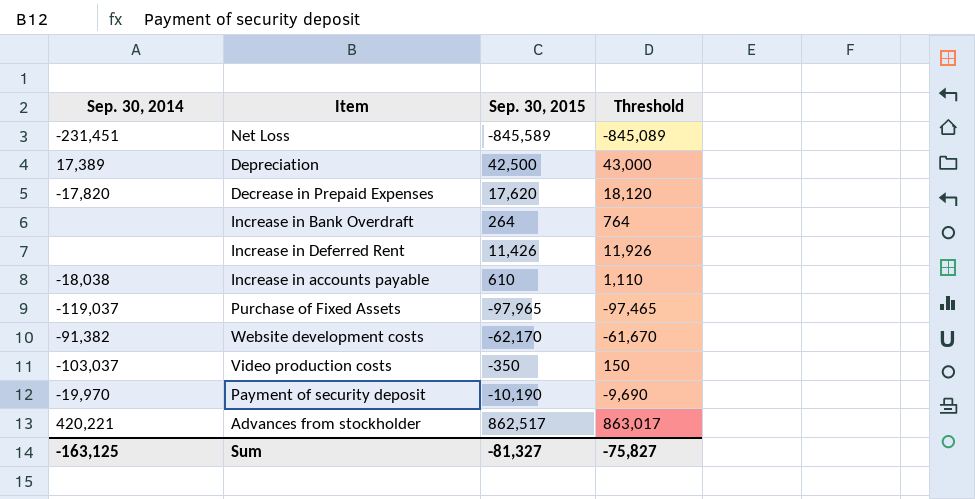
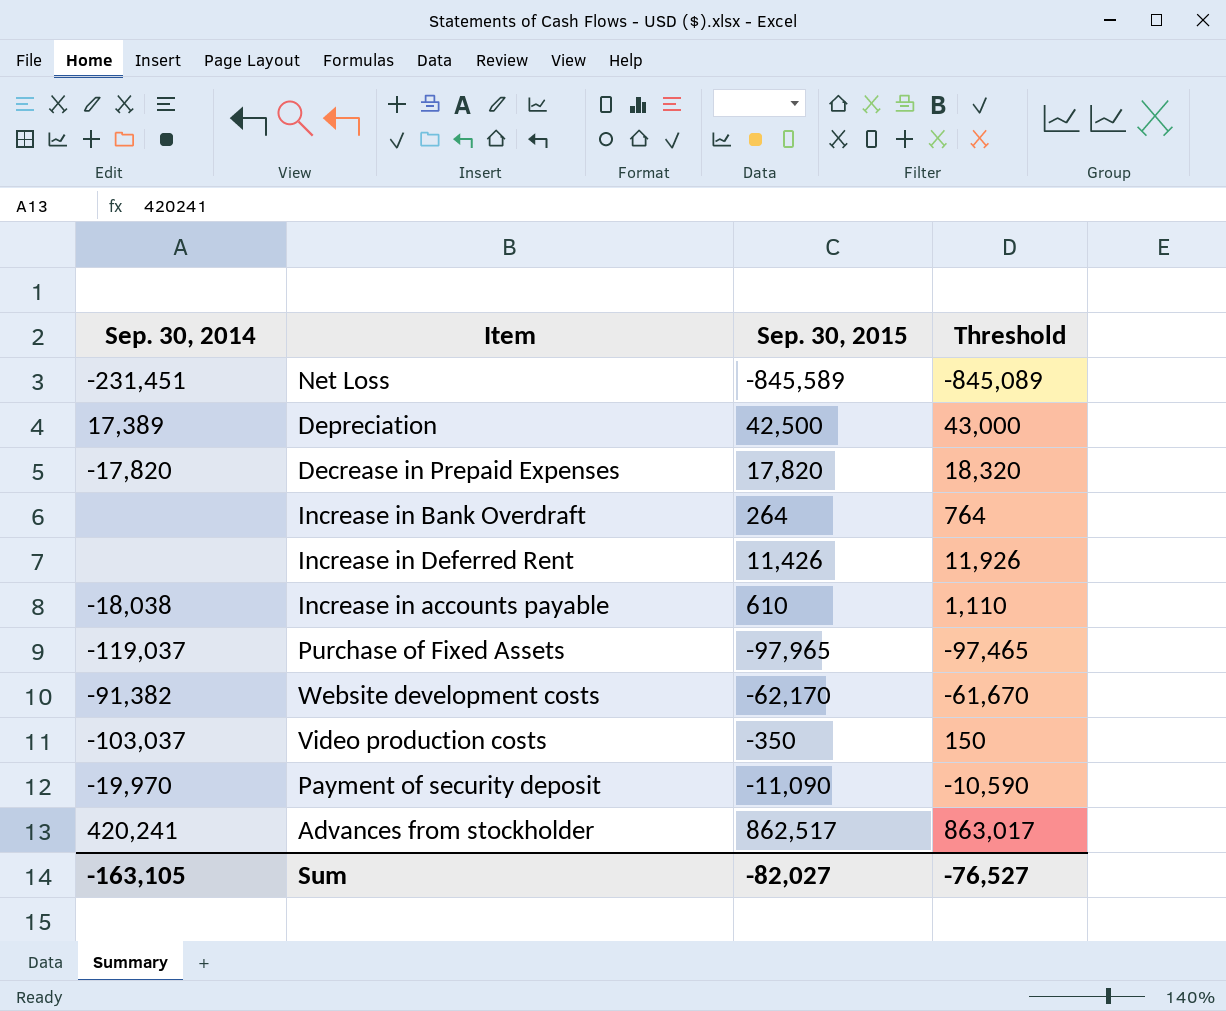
Decrease in Prepaid Expenses | Sep. 30, 2015: 17,620 -> 17,820
Decrease in Prepaid Expenses | Threshold: 18,120 -> 18,320
Payment of security deposit | Sep. 30, 2015: -10,190 -> -11,090
Payment of security deposit | Threshold: -9,690 -> -10,590
Advances from stockholder | Sep. 30, 2014: 420,221 -> 420,241
Sum | Sep. 30, 2014: -163,125 -> -163,105
Sum | Sep. 30, 2015: -81,327 -> -82,027
Sum | Threshold: -75,827 -> -76,527

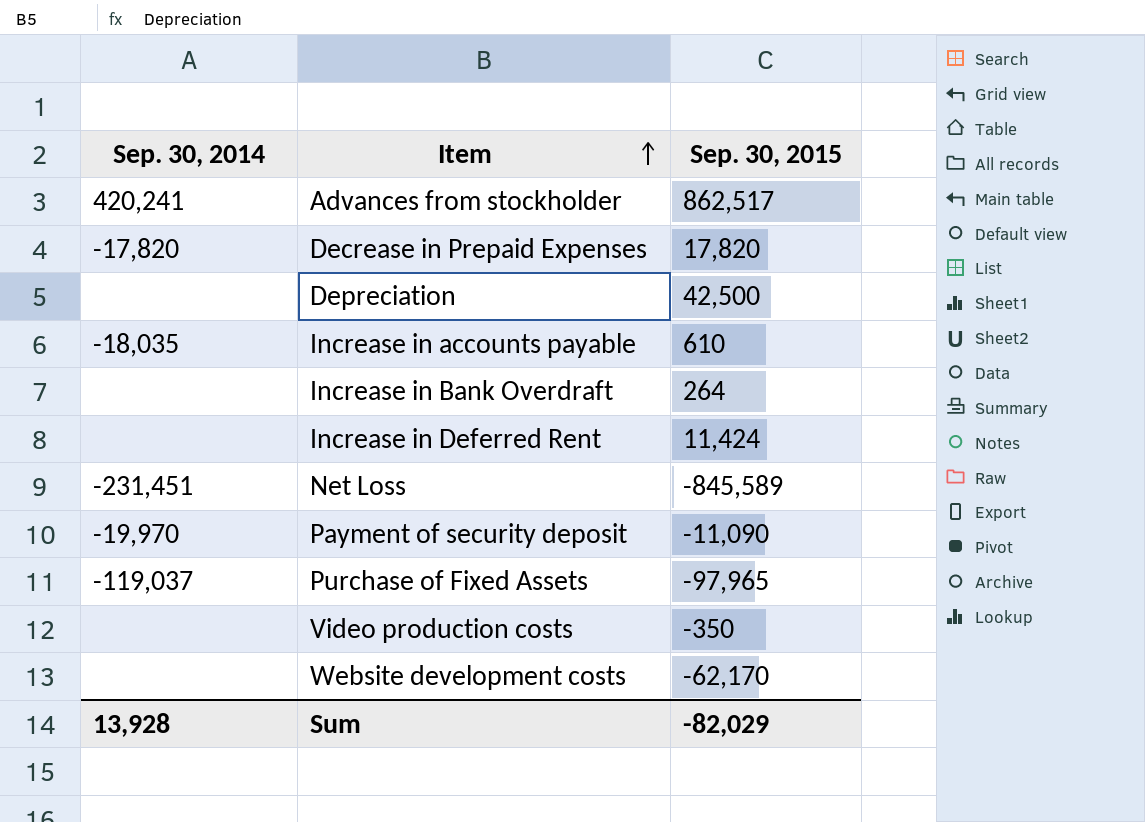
row order: none -> Item ascending
column Threshold | formula: [Sep. 30, 2015] + 500 -> none
Depreciation | Sep. 30, 2014: 17,389 -> none
Increase in accounts payable | Sep. 30, 2014: -18,038 -> -18,035
Increase in Deferred Rent | Sep. 30, 2015: 11,426 -> 11,424
Video production costs | Sep. 30, 2014: -103,037 -> none
Website development costs | Sep. 30, 2014: -91,382 -> none
Sum | Sep. 30, 2014: -163,105 -> 13,928
Sum | Sep. 30, 2015: -82,027 -> -82,029

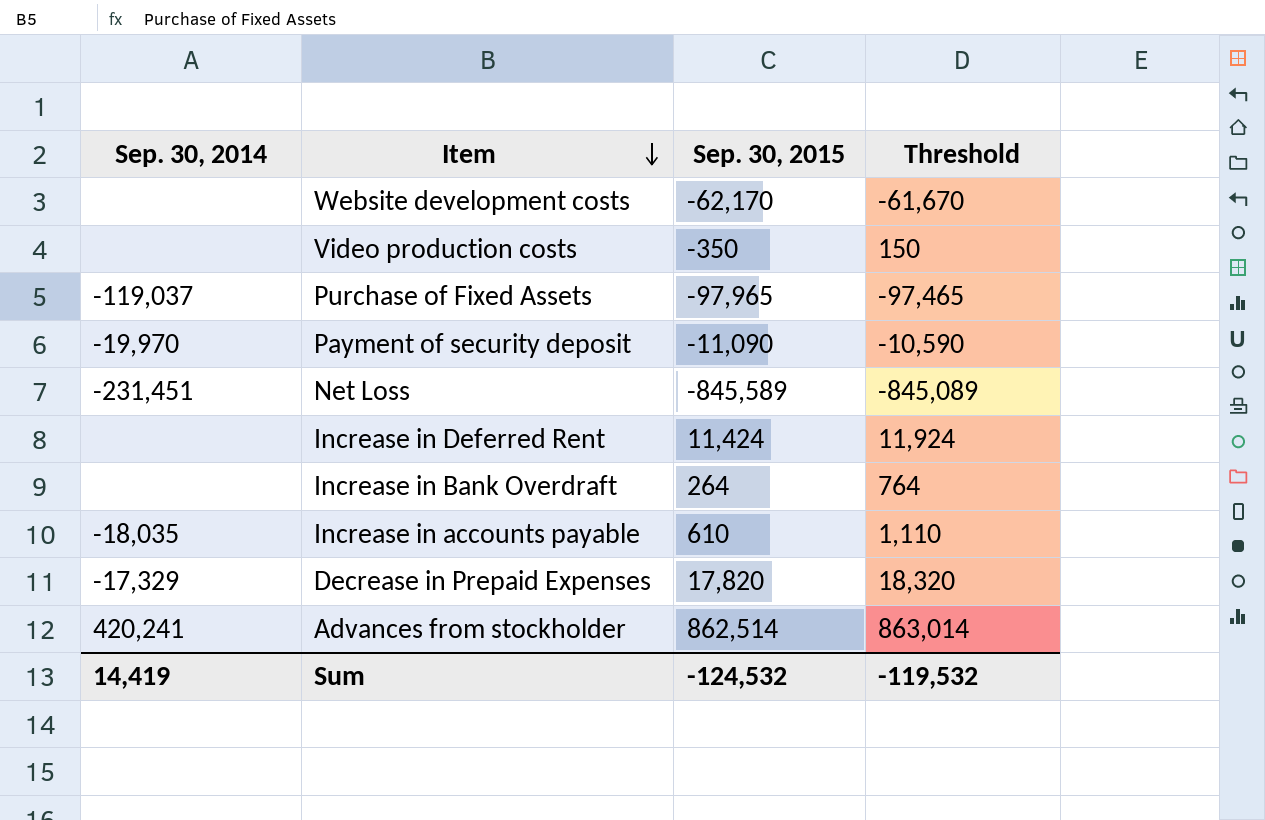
row order: Item ascending -> Item descending
column Threshold | formula: none -> [Sep. 30, 2015] + 500
row Depreciation: none | 42,500 -> none
Decrease in Prepaid Expenses | Sep. 30, 2014: -17,820 -> -17,329
Advances from stockholder | Sep. 30, 2015: 862,517 -> 862,514
Sum | Sep. 30, 2014: 13,928 -> 14,419
Sum | Sep. 30, 2015: -82,029 -> -124,532

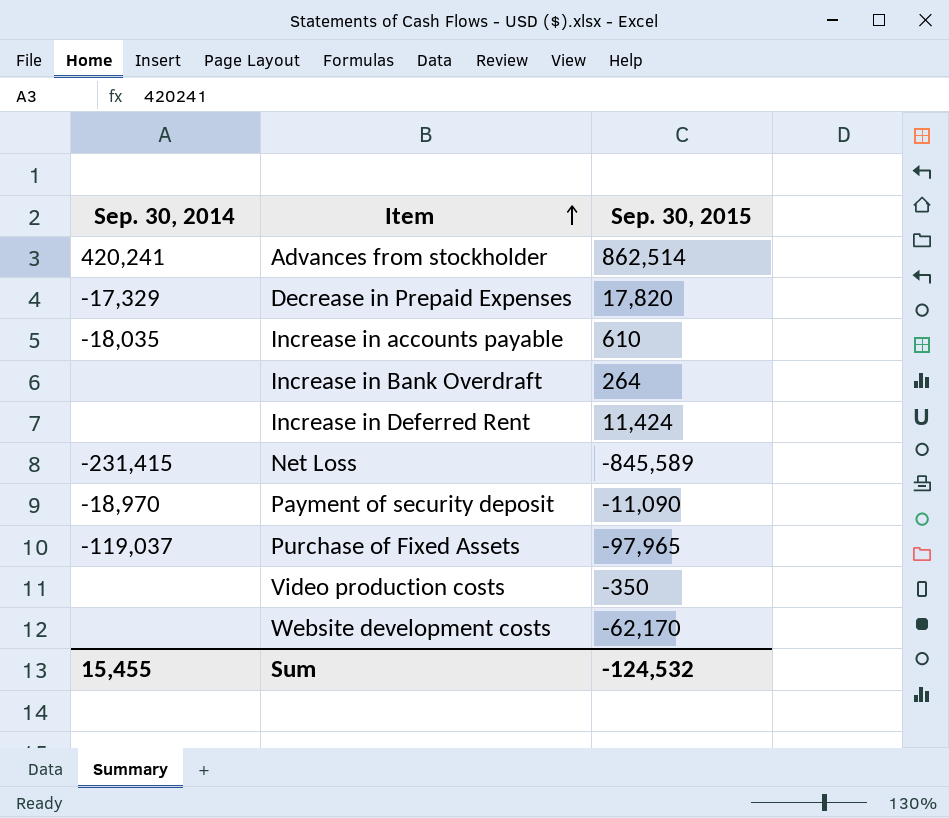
row order: Item descending -> Item ascending
column Threshold | formula: [Sep. 30, 2015] + 500 -> none
Net Loss | Sep. 30, 2014: -231,451 -> -231,415
Payment of security deposit | Sep. 30, 2014: -19,970 -> -18,970
Sum | Sep. 30, 2014: 14,419 -> 15,455

